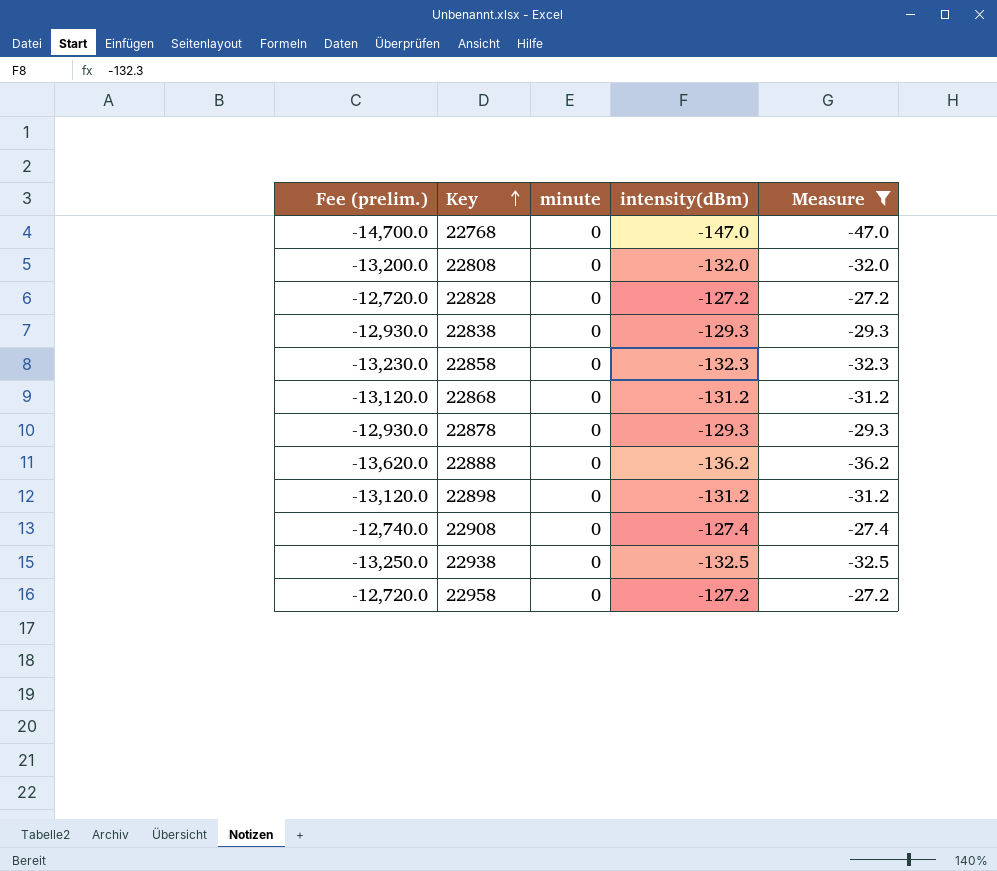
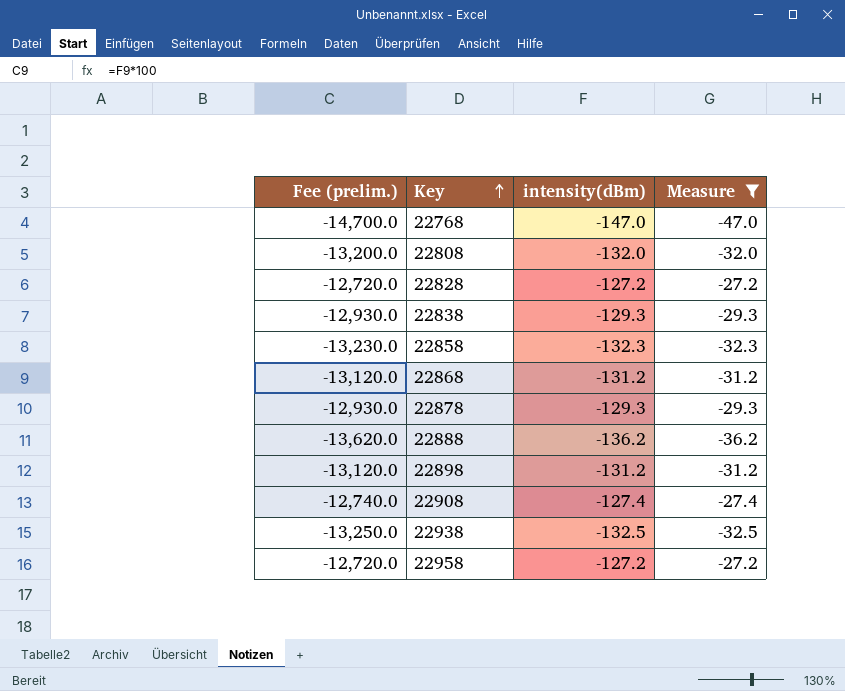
column minute | position: 3 -> none

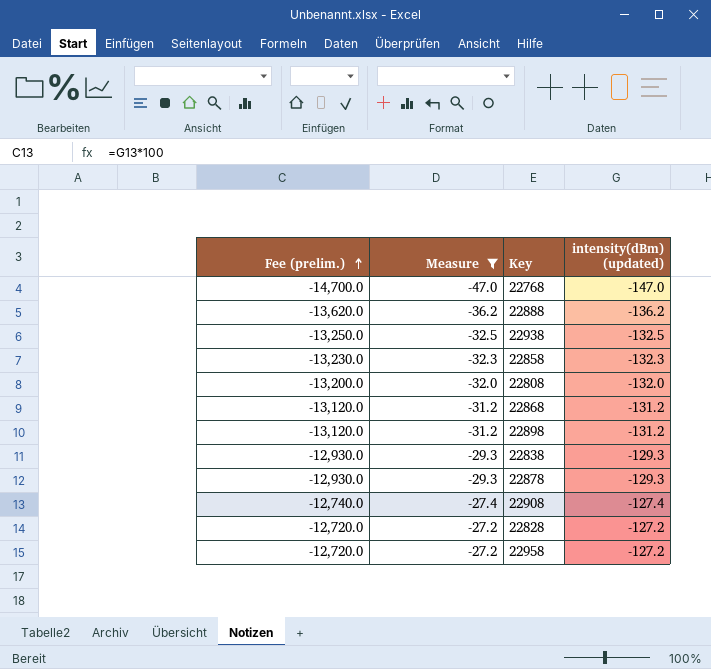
row order: Key ascending -> Fee (prelim.) ascending
column Measure | position: 4 -> 2
column name: intensity(dBm) -> intensity(dBm) (updated)

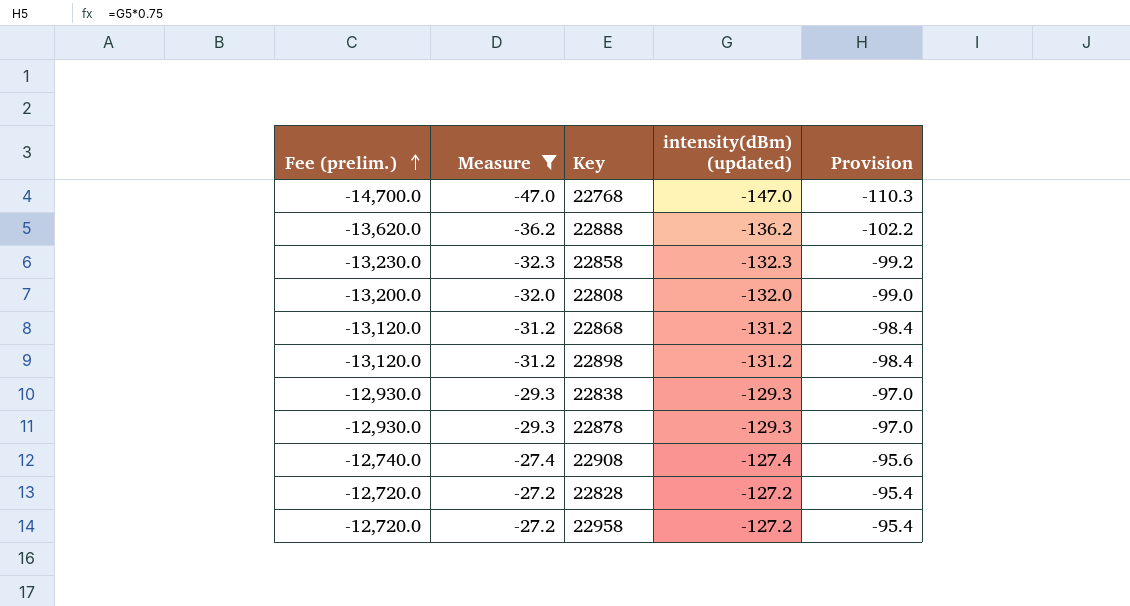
column Provision | formula: none -> [intensity(dBm) (updated)] * 0.75
row 22938: -13,250.0 | -32.5 | -132.5 -> none

